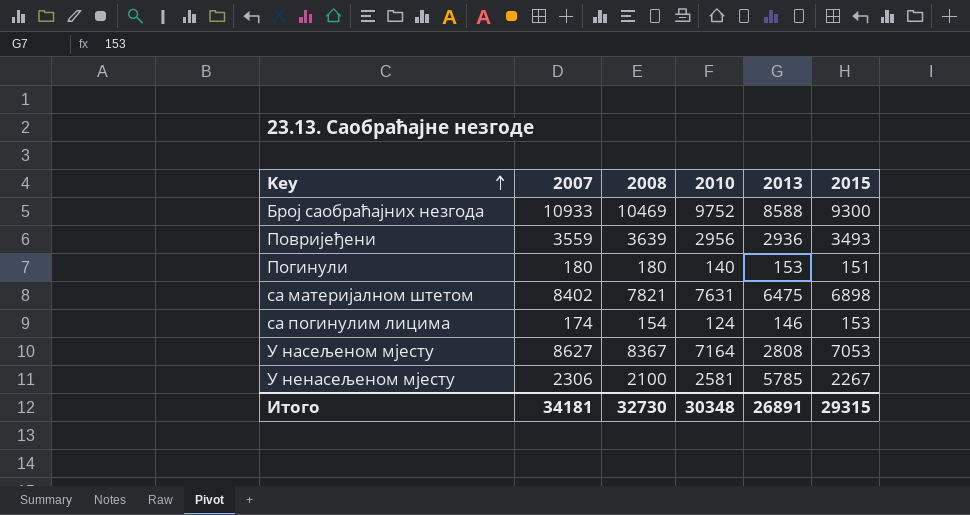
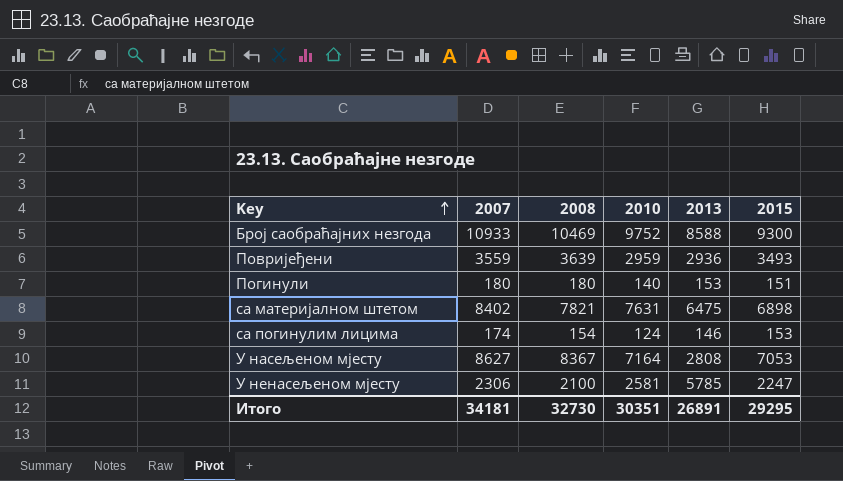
Повријеђени | 2010: 2956 -> 2959
У ненасељеном мјесту | 2015: 2267 -> 2247
Итого | 2010: 30348 -> 30351
Итого | 2015: 29315 -> 29295

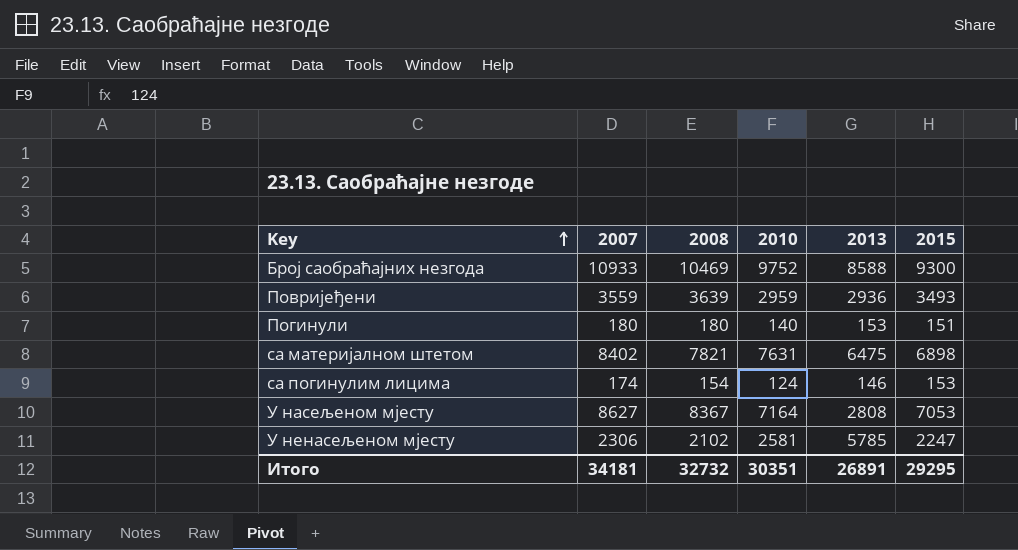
У ненасељеном мјесту | 2008: 2100 -> 2102
Итого | 2008: 32730 -> 32732

